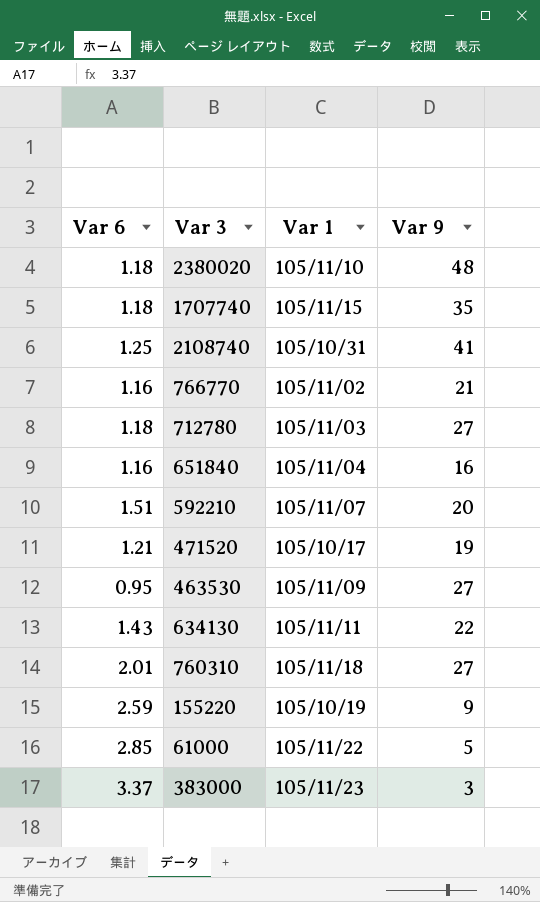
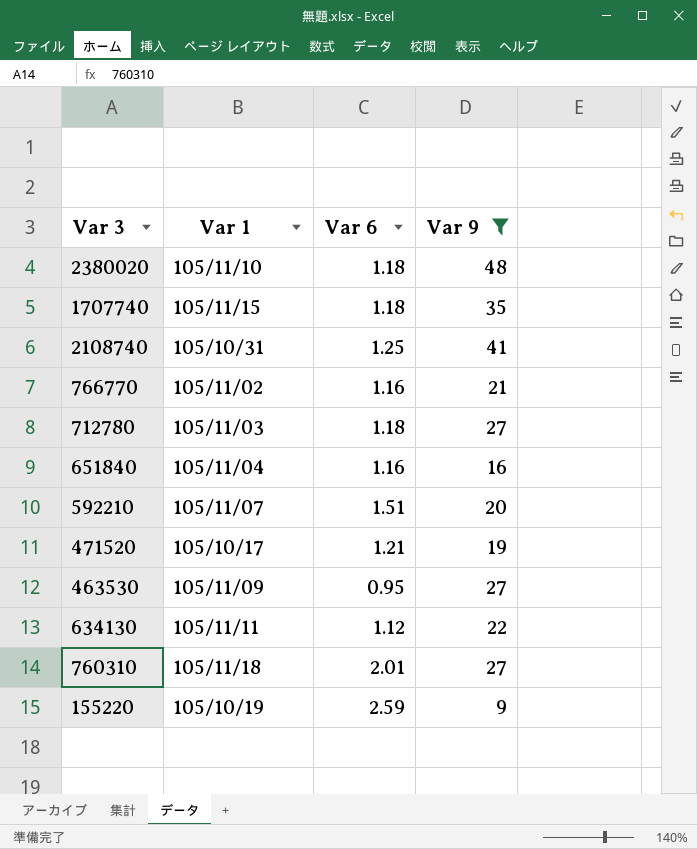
filter: none -> Var 9 >= 9
column Var 6 | position: 1 -> 3
634130 | Var 6: 1.43 -> 1.12

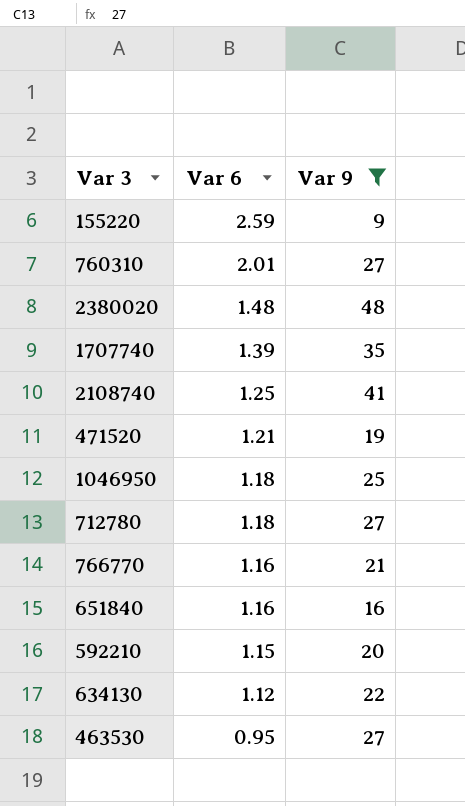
row order: none -> Var 6 descending
column Var 1 | position: 2 -> none
2380020 | Var 6: 1.18 -> 1.48
1707740 | Var 6: 1.18 -> 1.39
row 1046950: none -> 1.18 | 25
592210 | Var 6: 1.51 -> 1.15

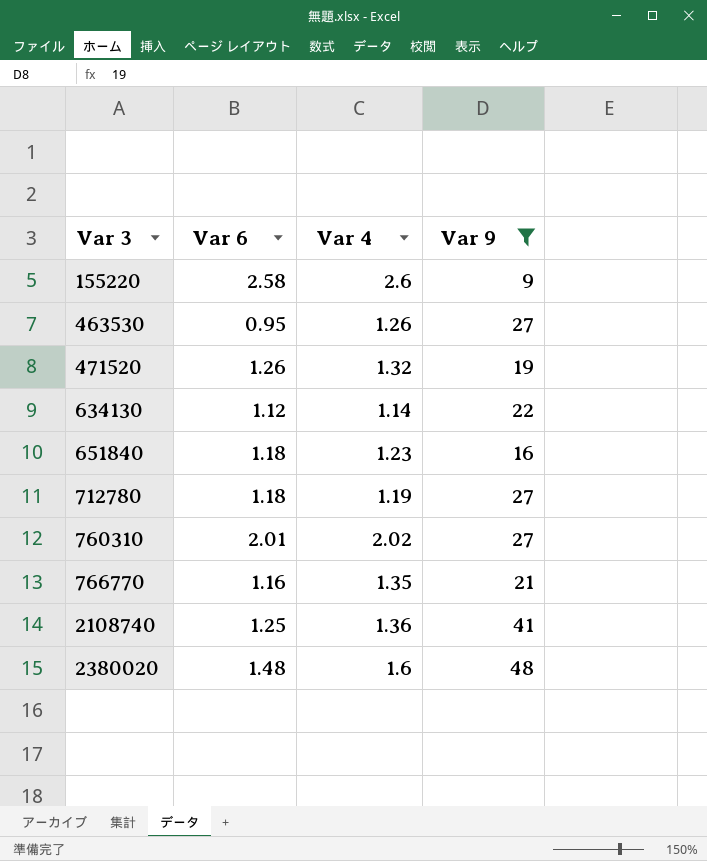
row order: Var 6 descending -> Var 3 ascending
column Var 4 | position: none -> 3
row 1707740: 1.39 | 35 -> none
row 1046950: 1.18 | 25 -> none
row 592210: 1.15 | 20 -> none
155220 | Var 6: 2.59 -> 2.58
471520 | Var 6: 1.21 -> 1.26
651840 | Var 6: 1.16 -> 1.18

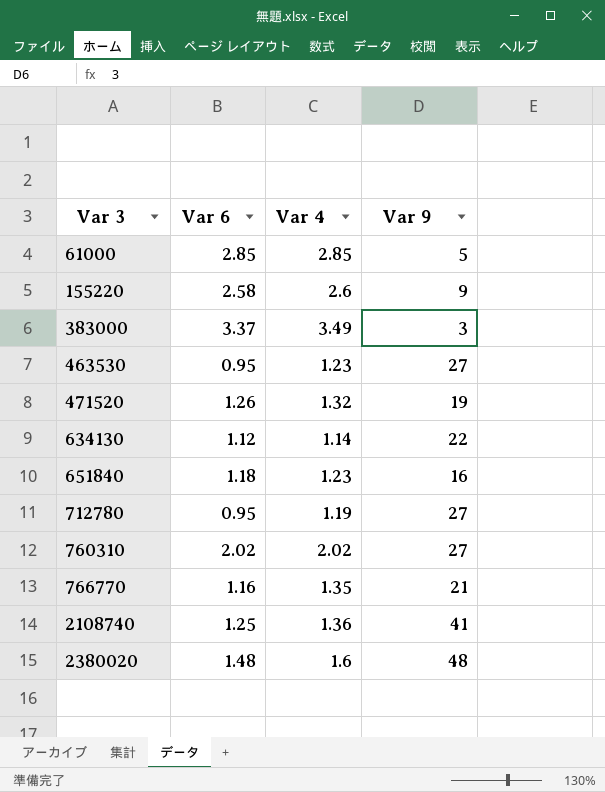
filter: Var 9 >= 9 -> none
463530 | Var 4: 1.26 -> 1.23
712780 | Var 6: 1.18 -> 0.95
760310 | Var 6: 2.01 -> 2.02

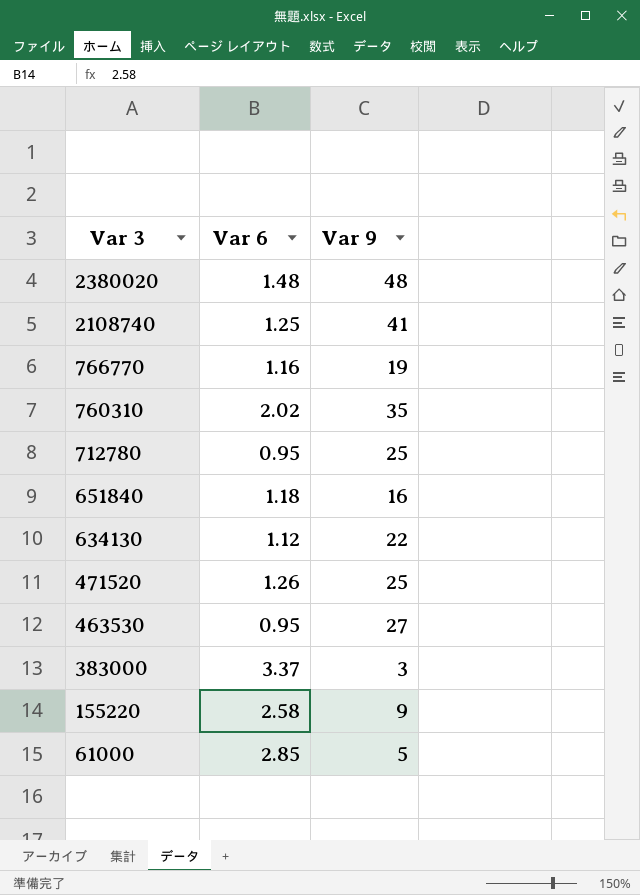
row order: Var 3 ascending -> Var 3 descending
column Var 4 | position: 3 -> none
766770 | Var 9: 21 -> 19
760310 | Var 9: 27 -> 35
712780 | Var 9: 27 -> 25
471520 | Var 9: 19 -> 25

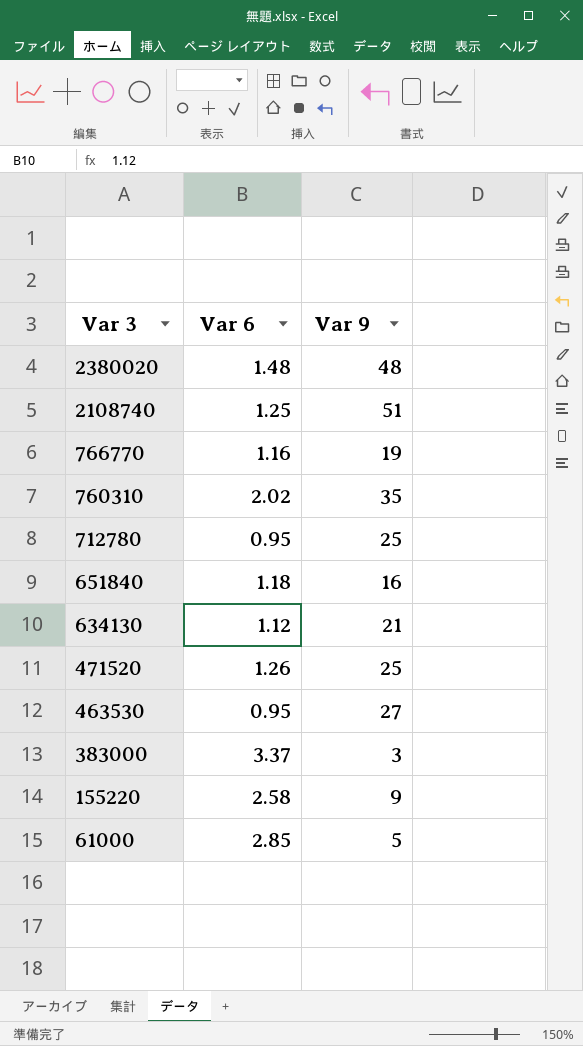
2108740 | Var 9: 41 -> 51
634130 | Var 9: 22 -> 21

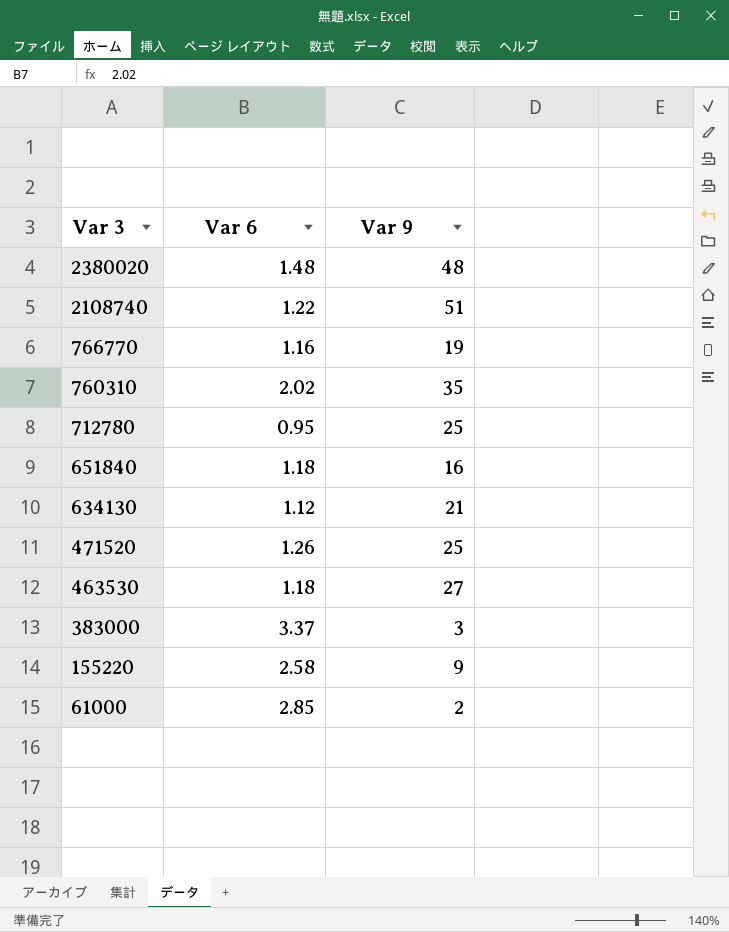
2108740 | Var 6: 1.25 -> 1.22
463530 | Var 6: 0.95 -> 1.18
61000 | Var 9: 5 -> 2

